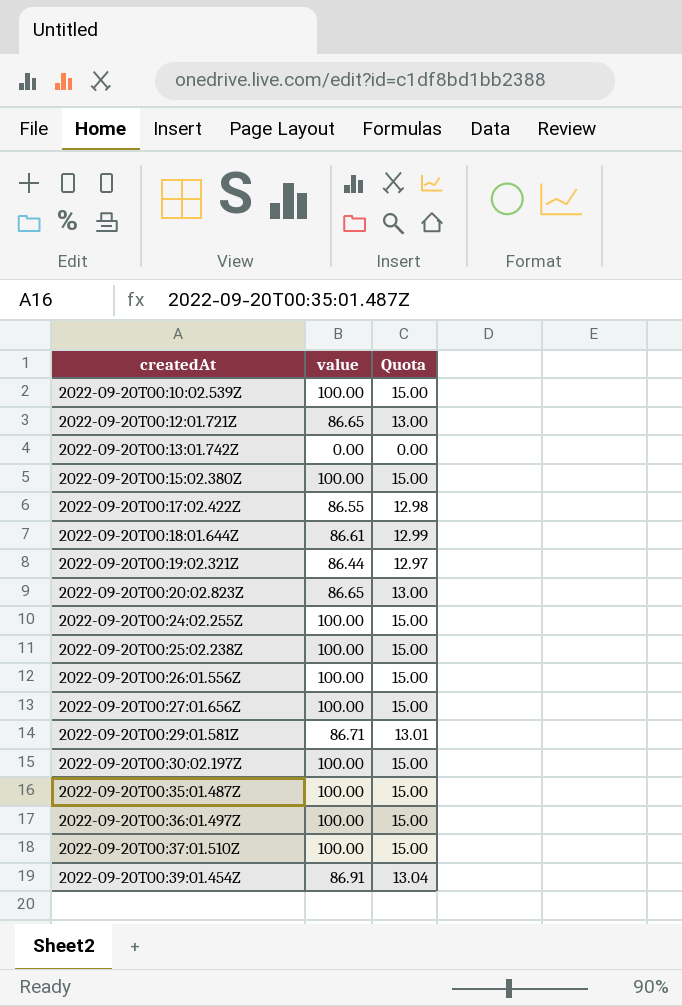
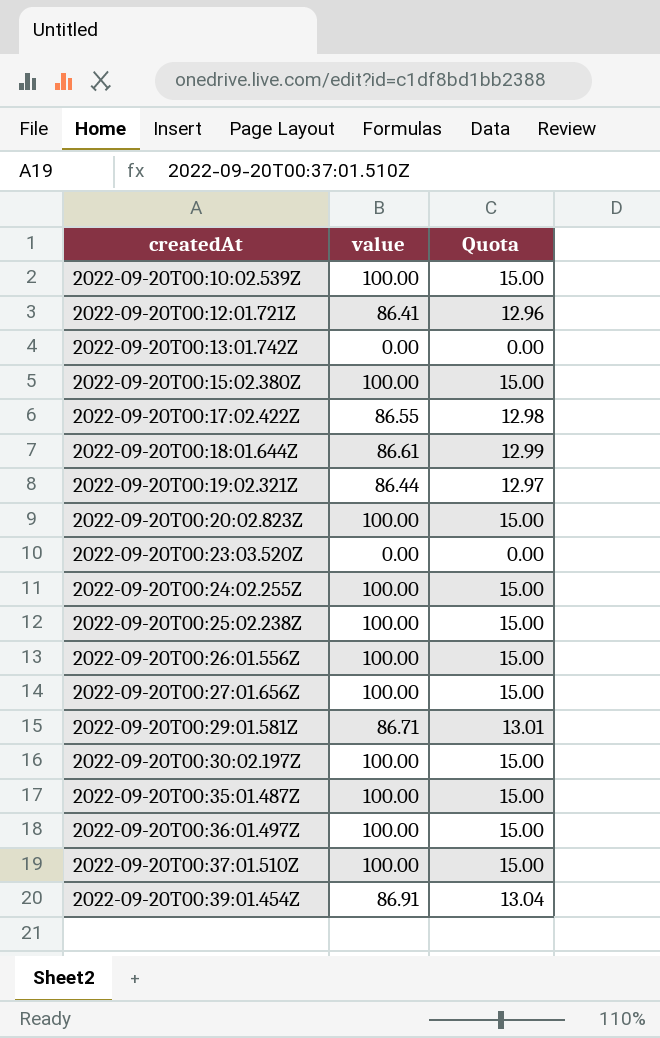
2022-09-20T00:12:01.721Z | value: 86.65 -> 86.41
2022-09-20T00:12:01.721Z | Quota: 13.00 -> 12.96
2022-09-20T00:20:02.823Z | value: 86.65 -> 100.00
2022-09-20T00:20:02.823Z | Quota: 13.00 -> 15.00
row 2022-09-20T00:23:03.520Z: none -> 0.00 | 0.00

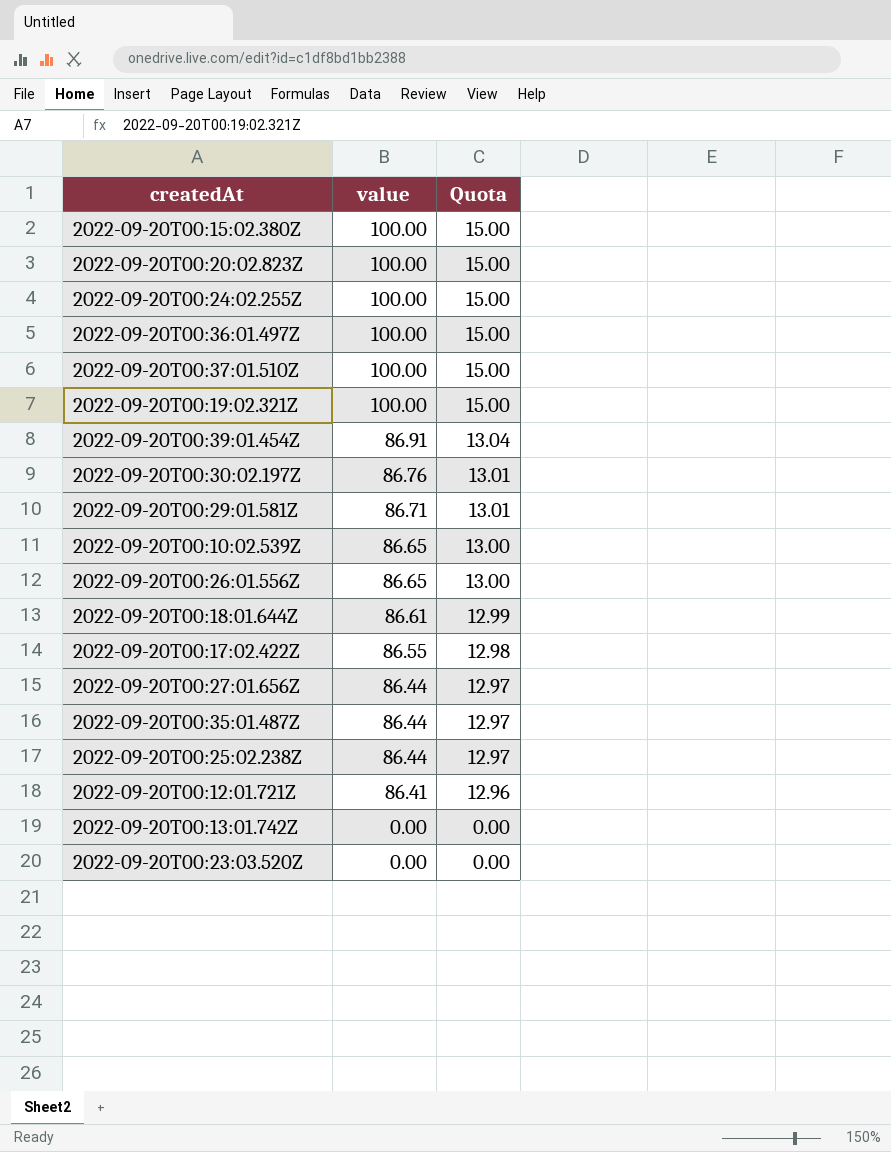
row order: createdAt ascending -> value descending
2022-09-20T00:19:02.321Z | value: 86.44 -> 100.00
2022-09-20T00:19:02.321Z | Quota: 12.97 -> 15.00
2022-09-20T00:30:02.197Z | value: 100.00 -> 86.76
2022-09-20T00:30:02.197Z | Quota: 15.00 -> 13.01
2022-09-20T00:10:02.539Z | value: 100.00 -> 86.65
2022-09-20T00:10:02.539Z | Quota: 15.00 -> 13.00
2022-09-20T00:26:01.556Z | value: 100.00 -> 86.65
2022-09-20T00:26:01.556Z | Quota: 15.00 -> 13.00
2022-09-20T00:27:01.656Z | value: 100.00 -> 86.44
2022-09-20T00:27:01.656Z | Quota: 15.00 -> 12.97
2022-09-20T00:35:01.487Z | value: 100.00 -> 86.44
2022-09-20T00:35:01.487Z | Quota: 15.00 -> 12.97
2022-09-20T00:25:02.238Z | value: 100.00 -> 86.44
2022-09-20T00:25:02.238Z | Quota: 15.00 -> 12.97

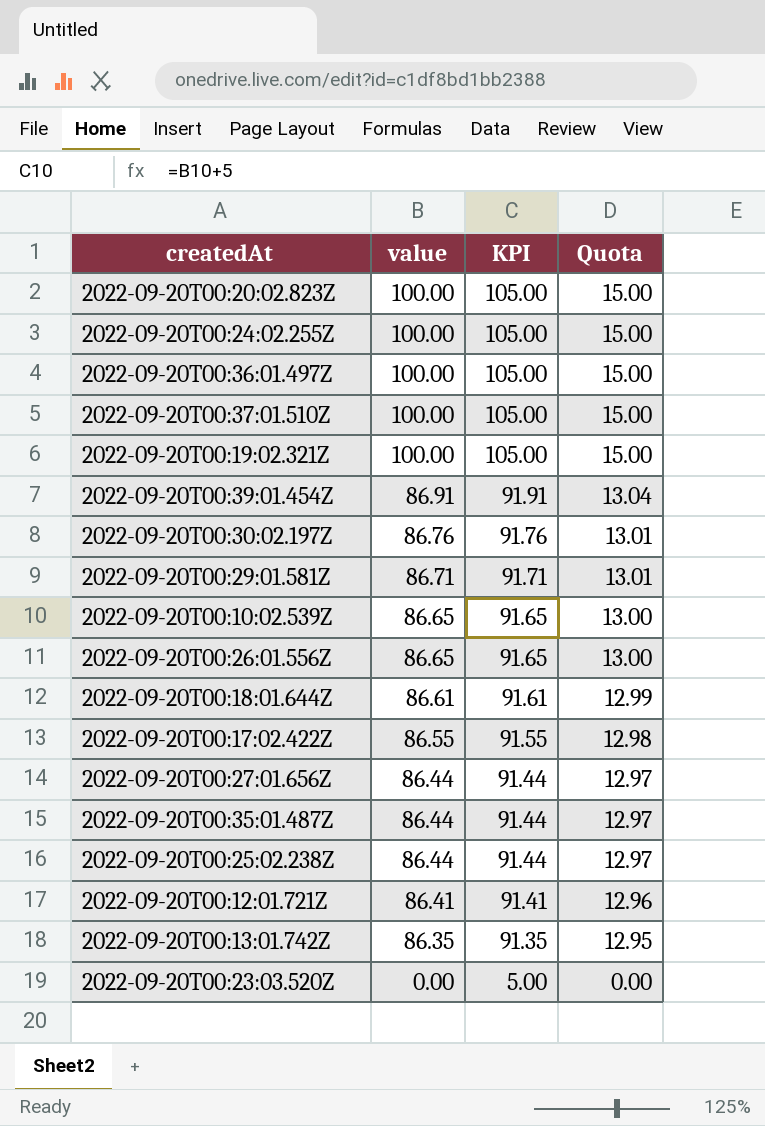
column KPI | formula: none -> [value] + 5
row 2022-09-20T00:15:02.380Z: 100.00 | 15.00 -> none
2022-09-20T00:13:01.742Z | value: 0.00 -> 86.35
2022-09-20T00:13:01.742Z | Quota: 0.00 -> 12.95

